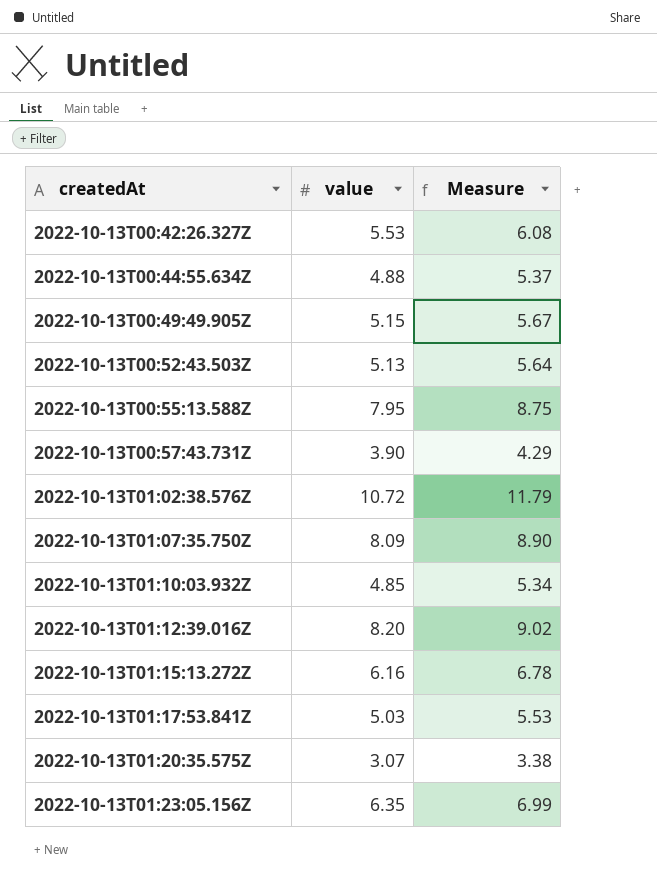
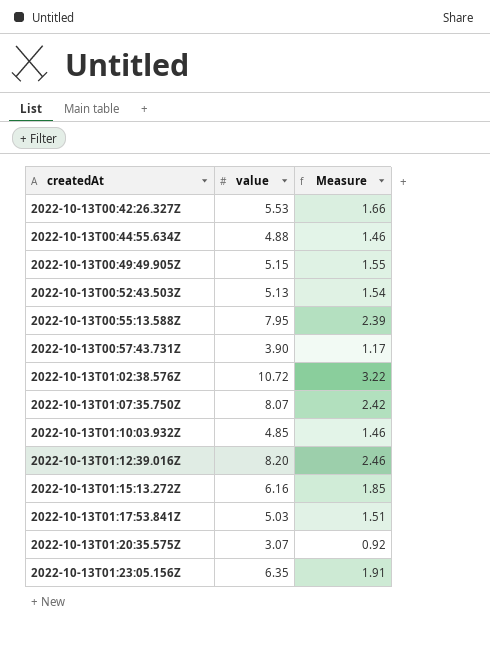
column Measure | formula: [value] * 1.1 -> [value] * 0.3
2022-10-13T01:07:35.750Z | value: 8.09 -> 8.07

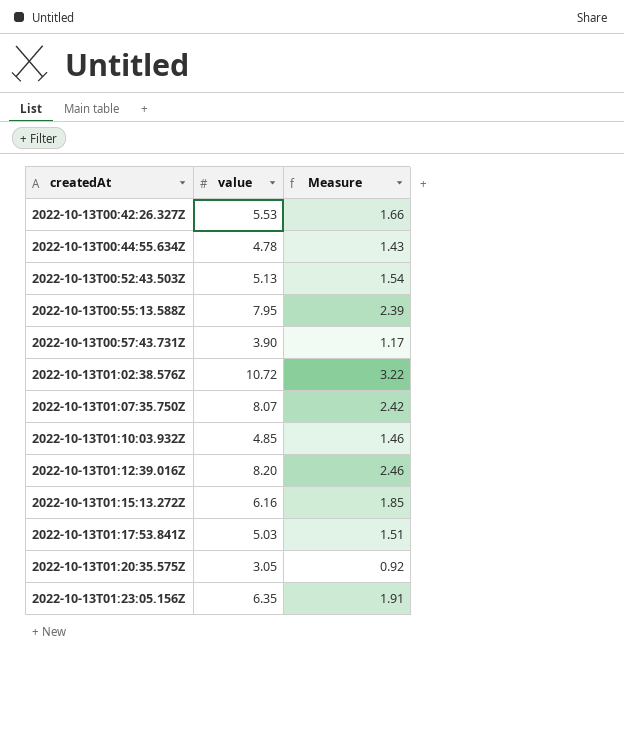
row 2022-10-13T00:49:49.905Z: 5.15 | 1.55 -> none
2022-10-13T00:44:55.634Z | value: 4.88 -> 4.78
2022-10-13T00:44:55.634Z | Measure: 1.46 -> 1.43
2022-10-13T01:20:35.575Z | value: 3.07 -> 3.05

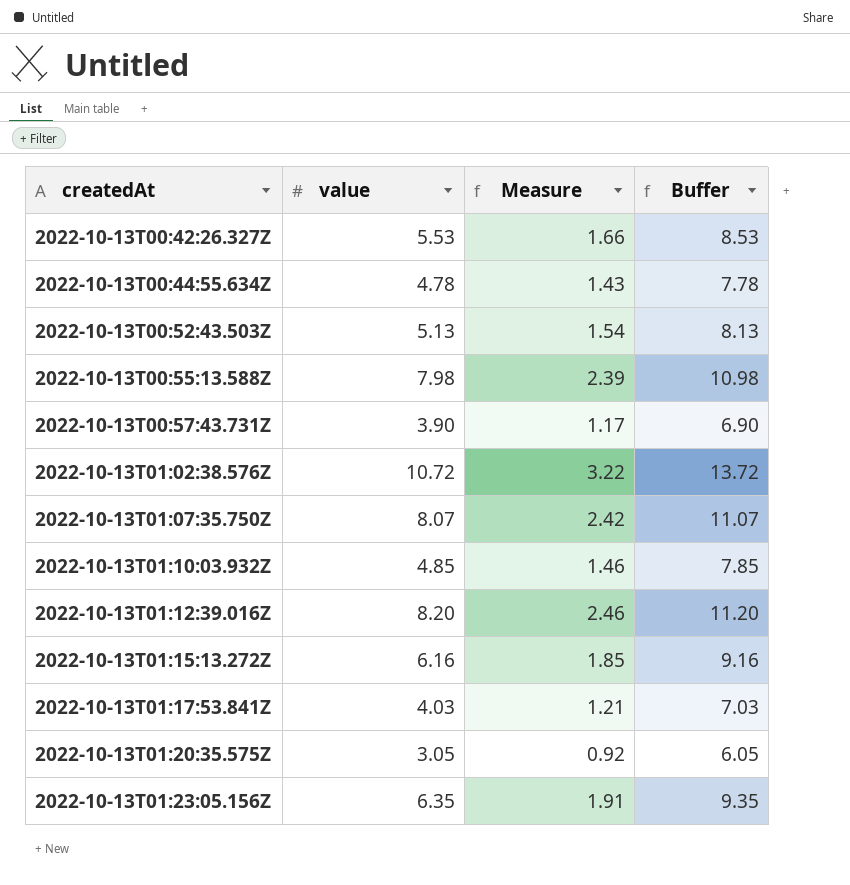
column Buffer | formula: none -> [value] + 3
2022-10-13T00:55:13.588Z | value: 7.95 -> 7.98
2022-10-13T01:17:53.841Z | value: 5.03 -> 4.03
2022-10-13T01:17:53.841Z | Measure: 1.51 -> 1.21

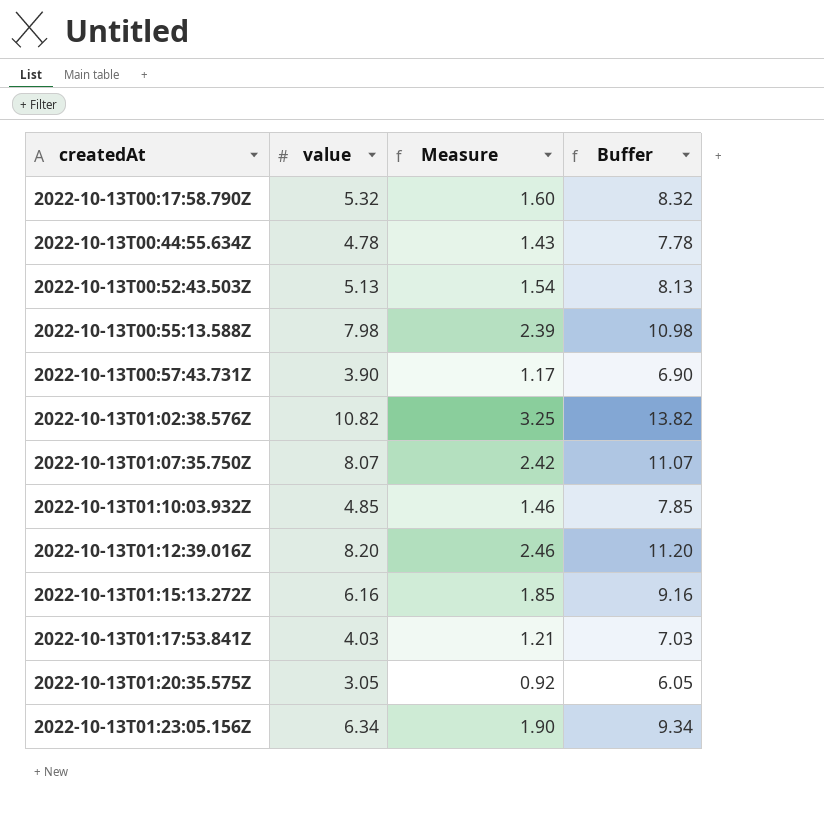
row 2022-10-13T00:42:26.327Z: 5.53 | 1.66 | 8.53 -> none
row 2022-10-13T00:17:58.790Z: none -> 5.32 | 1.60 | 8.32
2022-10-13T01:02:38.576Z | value: 10.72 -> 10.82
2022-10-13T01:02:38.576Z | Measure: 3.22 -> 3.25
2022-10-13T01:02:38.576Z | Buffer: 13.72 -> 13.82
2022-10-13T01:23:05.156Z | value: 6.35 -> 6.34
2022-10-13T01:23:05.156Z | Measure: 1.91 -> 1.90
2022-10-13T01:23:05.156Z | Buffer: 9.35 -> 9.34

